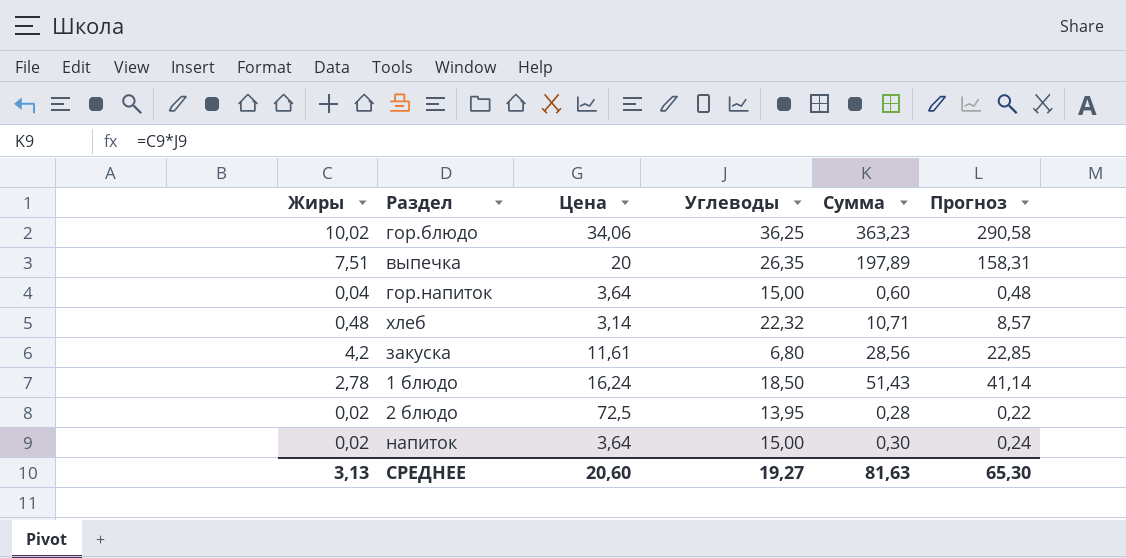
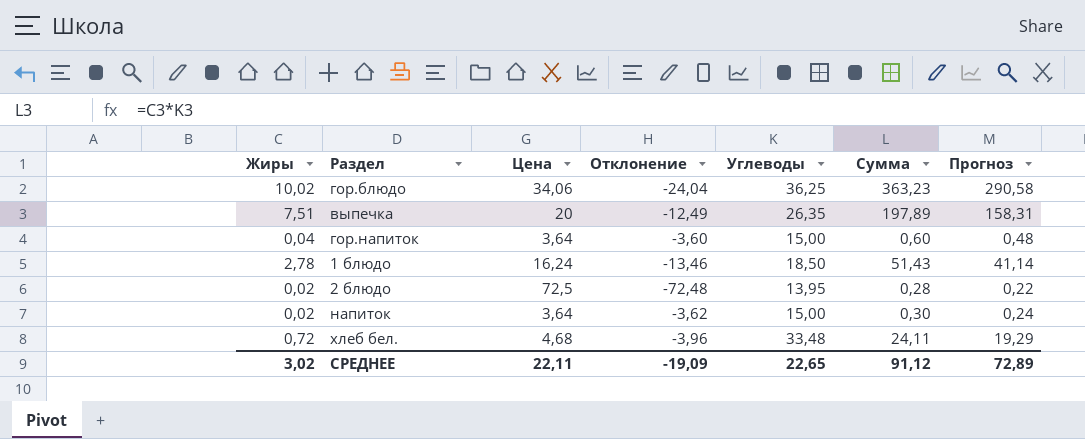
column Отклонение | formula: none -> [Жиры] - [Цена]
row хлеб: 0,48 | 3,14 | 22,32 | 10,71 | 8,57 -> none
row закуска: 4,2 | 11,61 | 6,80 | 28,56 | 22,85 -> none
row хлеб бел.: none -> 0,72 | 4,68 | -3,96 | 33,48 | 24,11 | 19,29
СРЕДНЕЕ | Жиры: 3,13 -> 3,02
СРЕДНЕЕ | Цена: 20,60 -> 22,11
СРЕДНЕЕ | Углеводы: 19,27 -> 22,65
СРЕДНЕЕ | Сумма: 81,63 -> 91,12
СРЕДНЕЕ | Прогноз: 65,30 -> 72,89

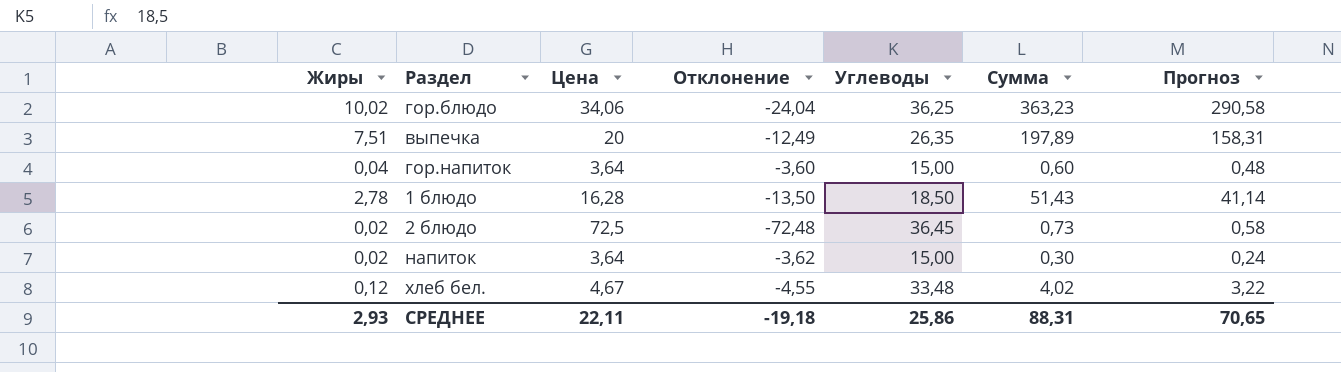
1 блюдо | Цена: 16,24 -> 16,28
1 блюдо | Отклонение: -13,46 -> -13,50
2 блюдо | Углеводы: 13,95 -> 36,45
2 блюдо | Сумма: 0,28 -> 0,73
2 блюдо | Прогноз: 0,22 -> 0,58
хлеб бел. | Жиры: 0,72 -> 0,12
хлеб бел. | Цена: 4,68 -> 4,67
хлеб бел. | Отклонение: -3,96 -> -4,55
хлеб бел. | Сумма: 24,11 -> 4,02
хлеб бел. | Прогноз: 19,29 -> 3,22
СРЕДНЕЕ | Жиры: 3,02 -> 2,93
СРЕДНЕЕ | Отклонение: -19,09 -> -19,18
СРЕДНЕЕ | Углеводы: 22,65 -> 25,86
СРЕДНЕЕ | Сумма: 91,12 -> 88,31
СРЕДНЕЕ | Прогноз: 72,89 -> 70,65

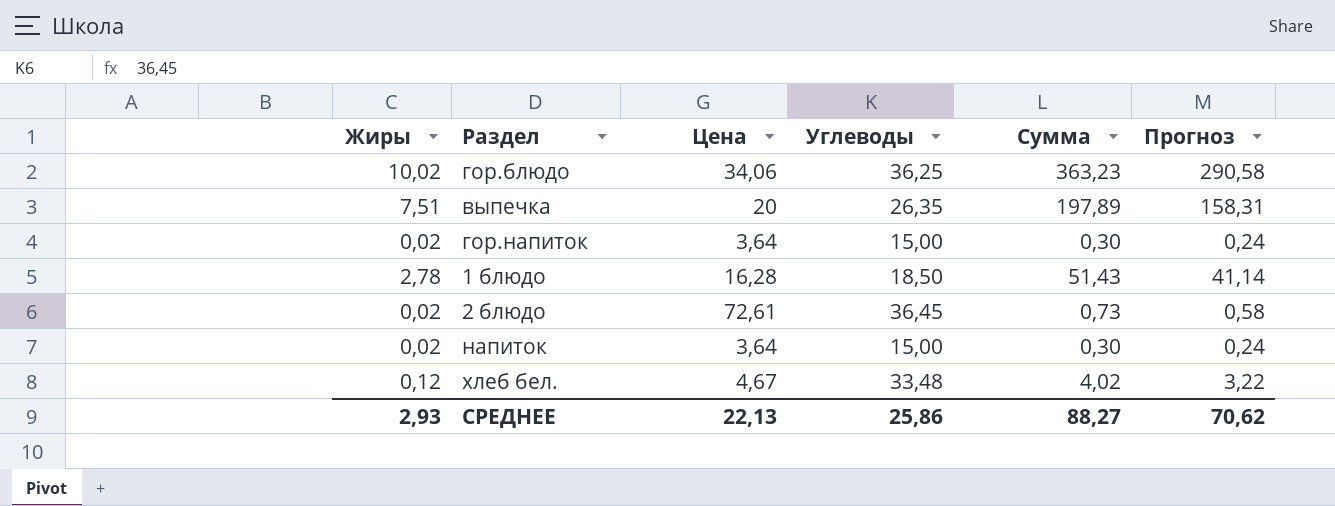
column Отклонение | formula: [Жиры] - [Цена] -> none
гор.напиток | Жиры: 0,04 -> 0,02
гор.напиток | Сумма: 0,60 -> 0,30
гор.напиток | Прогноз: 0,48 -> 0,24
2 блюдо | Цена: 72,5 -> 72,61
СРЕДНЕЕ | Цена: 22,11 -> 22,13
СРЕДНЕЕ | Сумма: 88,31 -> 88,27
СРЕДНЕЕ | Прогноз: 70,65 -> 70,62

